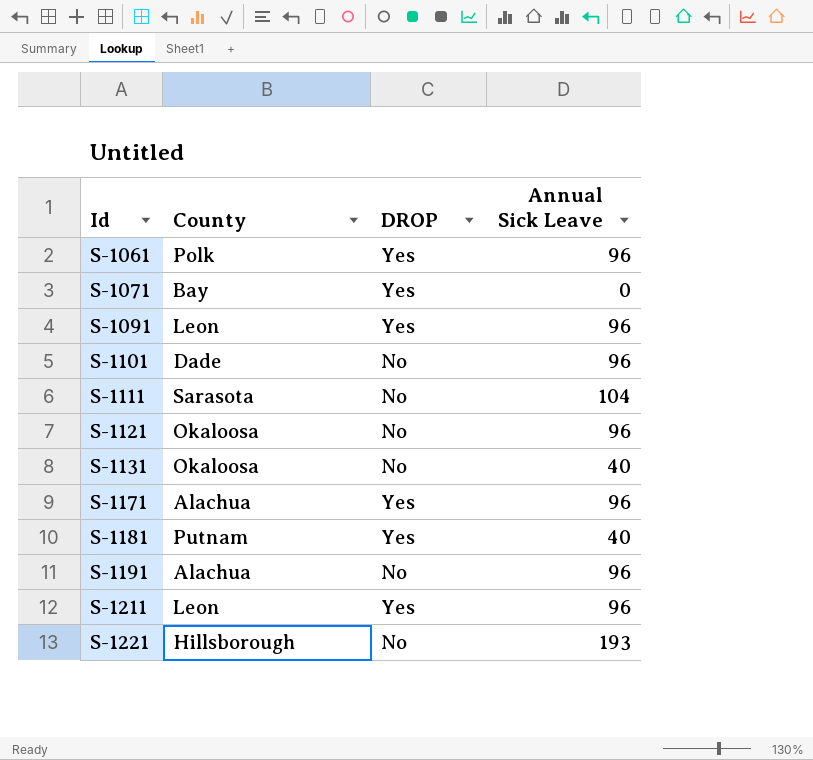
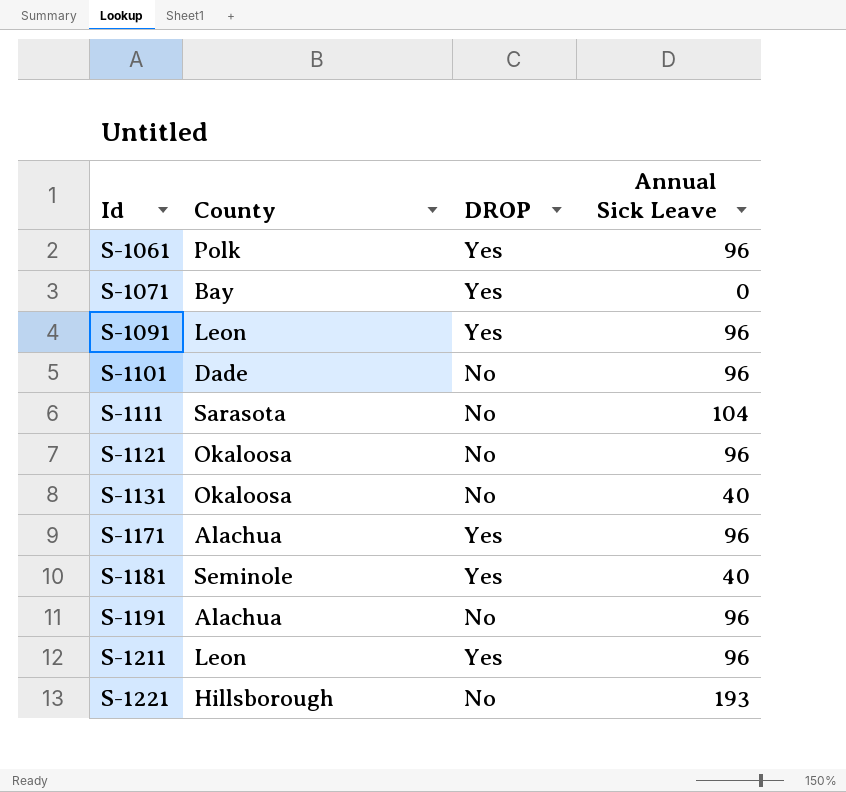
S-1181 | County: Putnam -> Seminole

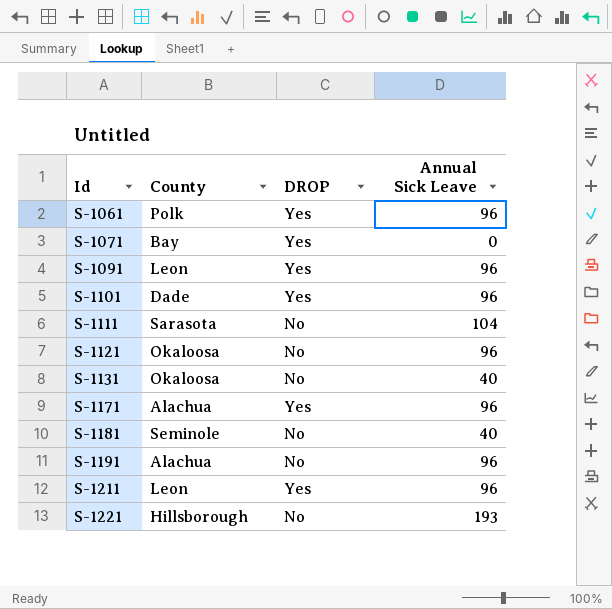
S-1101 | DROP: No -> Yes
S-1181 | DROP: Yes -> No

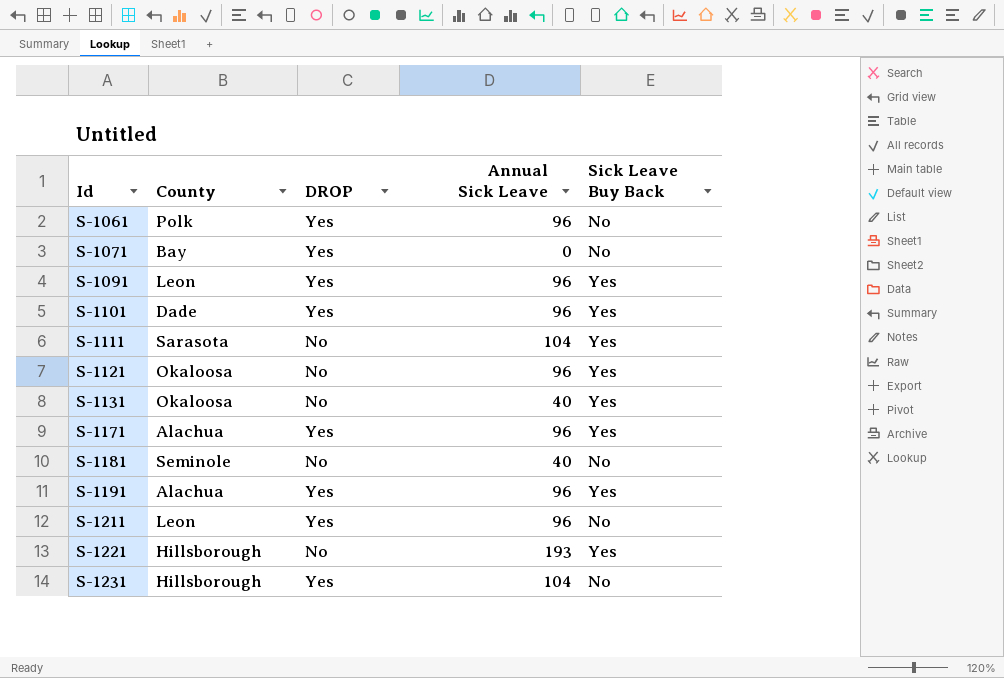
column Sick Leave Buy Back | position: none -> 5
S-1191 | DROP: No -> Yes
row S-1231: none -> Hillsborough | Yes | 104 | No

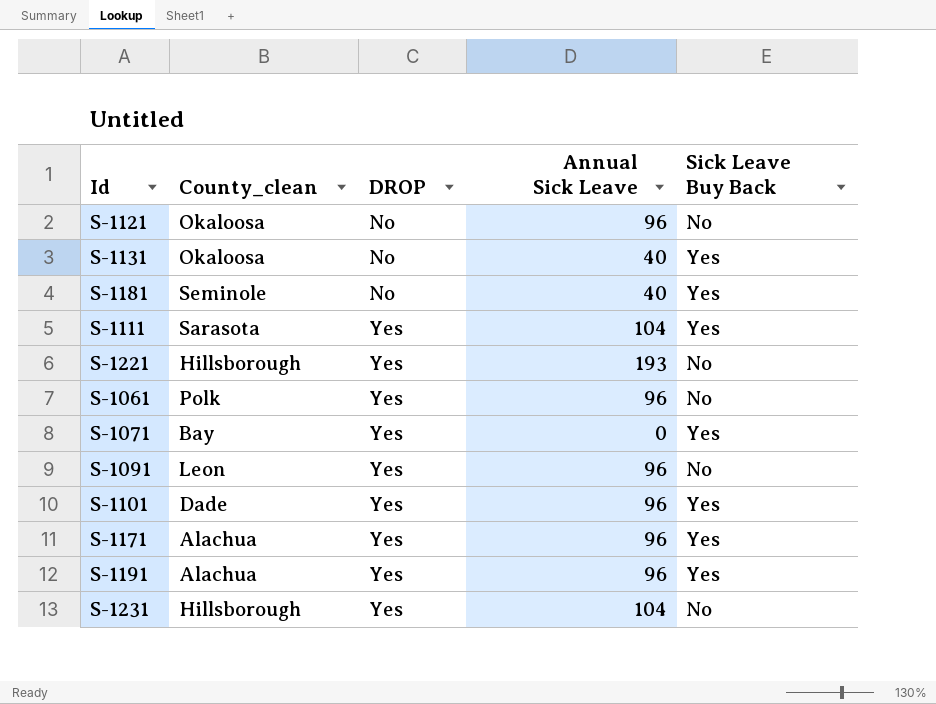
row order: Id ascending -> DROP ascending
column name: County -> County_clean
row S-1211: Leon | Yes | 96 | No -> none
S-1121 | Sick Leave Buy Back: Yes -> No
S-1181 | Sick Leave Buy Back: No -> Yes
S-1111 | DROP: No -> Yes
S-1221 | DROP: No -> Yes
S-1221 | Sick Leave Buy Back: Yes -> No
S-1071 | Sick Leave Buy Back: No -> Yes
S-1091 | Sick Leave Buy Back: Yes -> No

